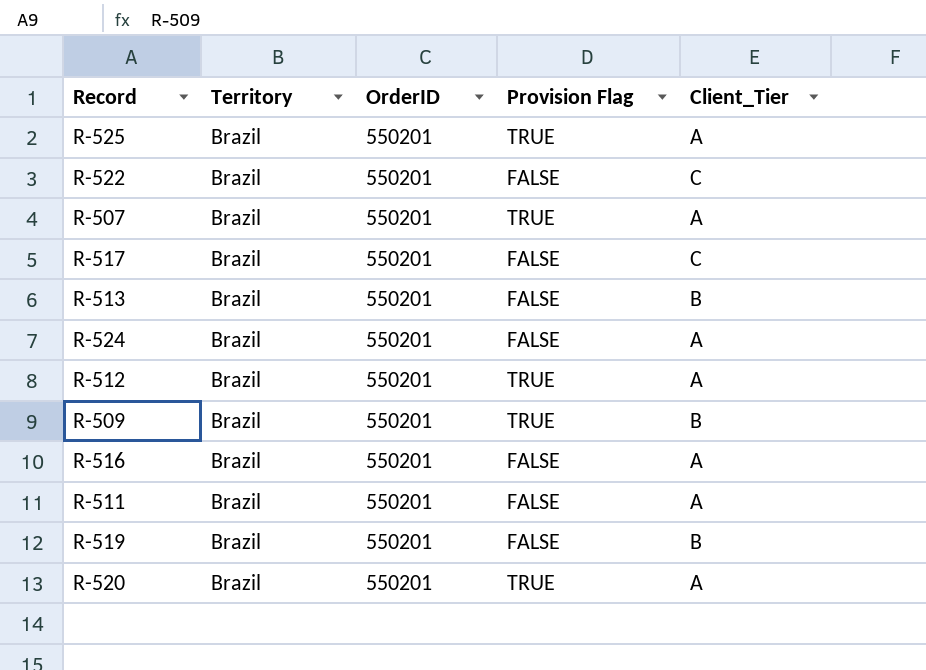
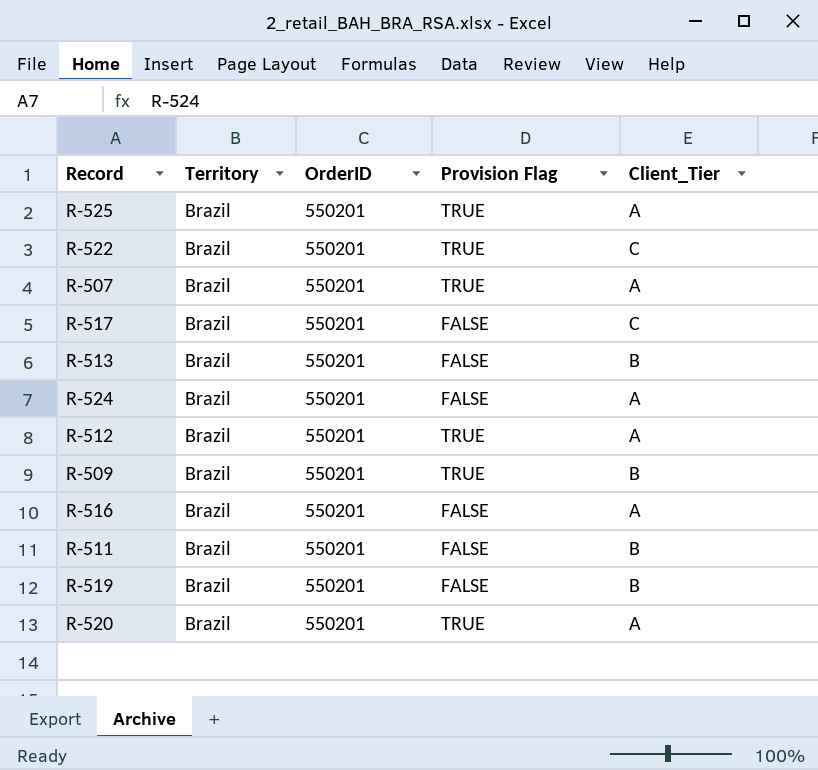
R-522 | Provision Flag: FALSE -> TRUE
R-511 | Client_Tier: A -> B

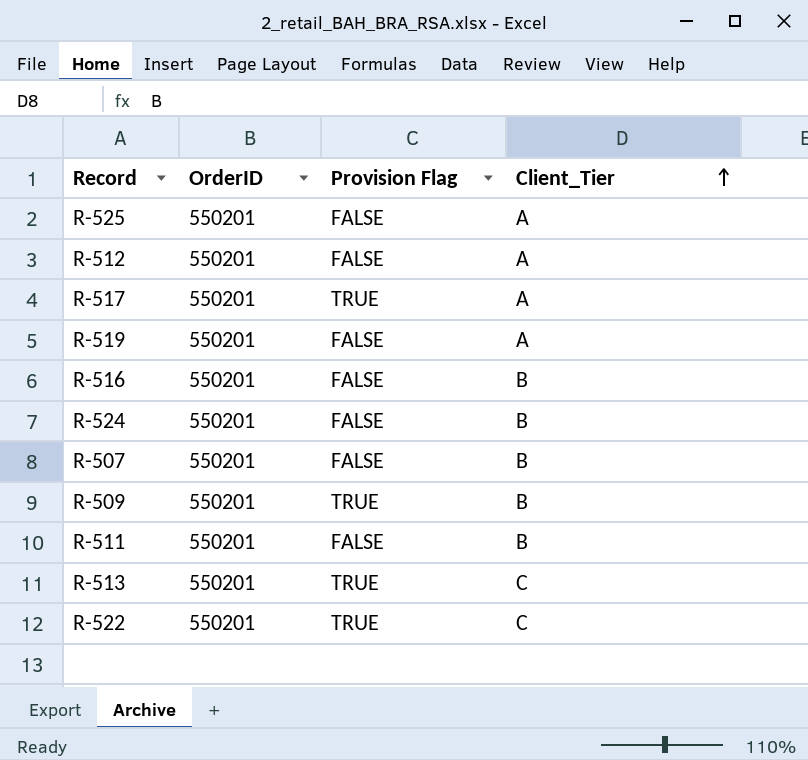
row order: none -> Client_Tier ascending
column Territory | position: 2 -> none
row R-520: Brazil | 550201 | TRUE | A -> none
R-525 | Provision Flag: TRUE -> FALSE
R-512 | Provision Flag: TRUE -> FALSE
R-517 | Provision Flag: FALSE -> TRUE
R-517 | Client_Tier: C -> A
R-519 | Client_Tier: B -> A
R-516 | Client_Tier: A -> B
R-524 | Client_Tier: A -> B
R-507 | Provision Flag: TRUE -> FALSE
R-507 | Client_Tier: A -> B
R-513 | Provision Flag: FALSE -> TRUE
R-513 | Client_Tier: B -> C

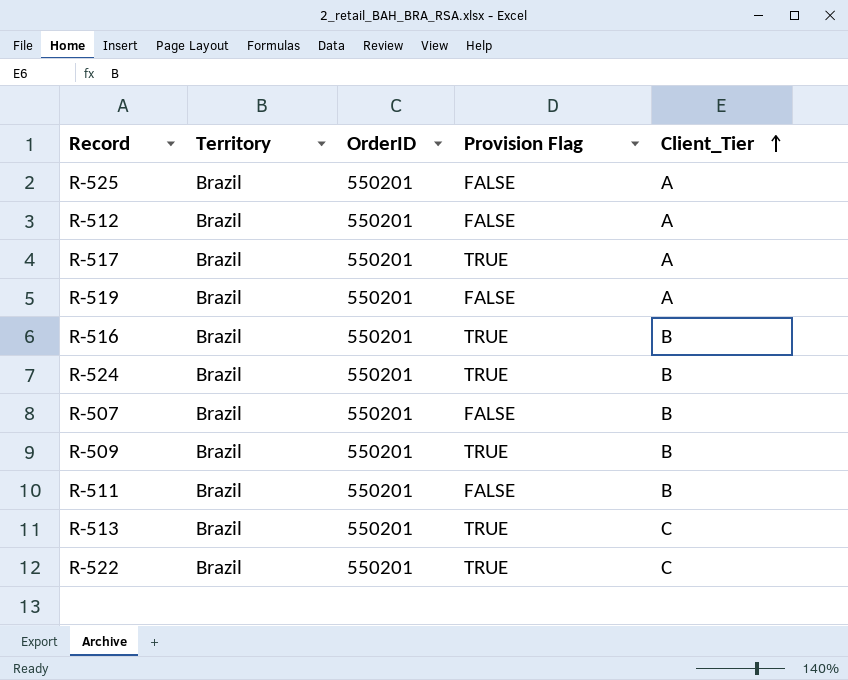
column Territory | position: none -> 2
R-516 | Provision Flag: FALSE -> TRUE
R-524 | Provision Flag: FALSE -> TRUE

